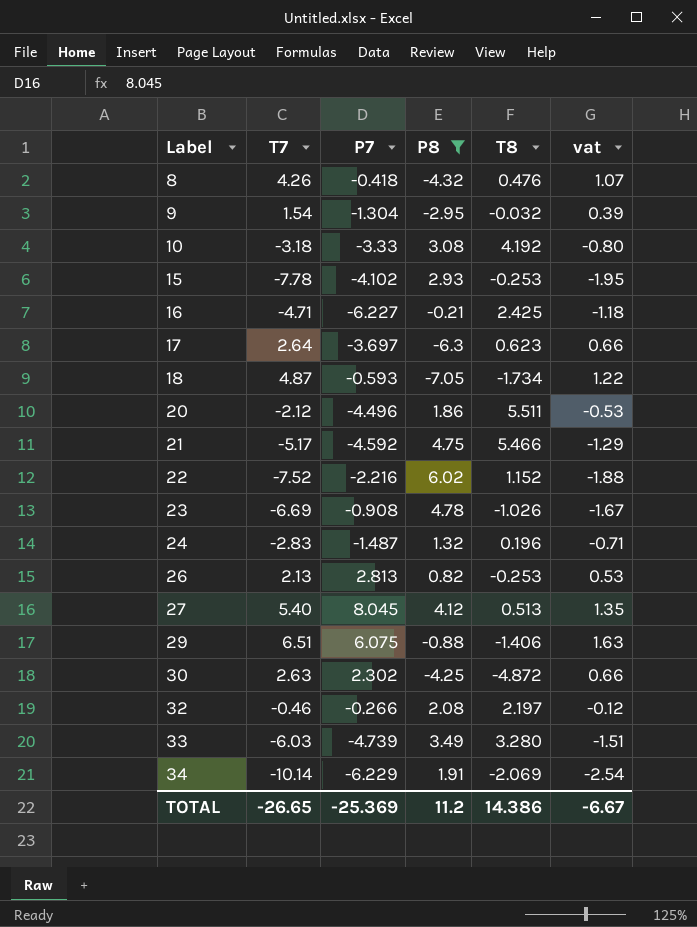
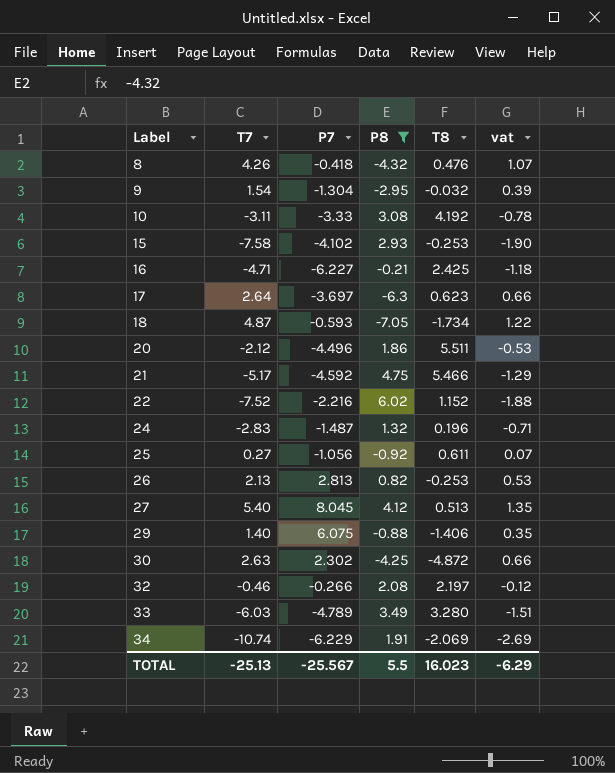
row 23: -6.69 | -0.908 | 4.78 | -1.026 | -1.67 -> none
10 | T7: -3.18 -> -3.11
10 | vat: -0.80 -> -0.78
15 | T7: -7.78 -> -7.58
15 | vat: -1.95 -> -1.90
row 25: none -> 0.27 | -1.056 | -0.92 | 0.611 | 0.07
29 | T7: 6.51 -> 1.40
29 | vat: 1.63 -> 0.35
33 | P7: -4.739 -> -4.789
34 | T7: -10.14 -> -10.74
34 | vat: -2.54 -> -2.69
TOTAL | T7: -26.65 -> -25.13
TOTAL | P7: -25.369 -> -25.567
TOTAL | P8: 11.2 -> 5.5
TOTAL | T8: 14.386 -> 16.023
TOTAL | vat: -6.67 -> -6.29

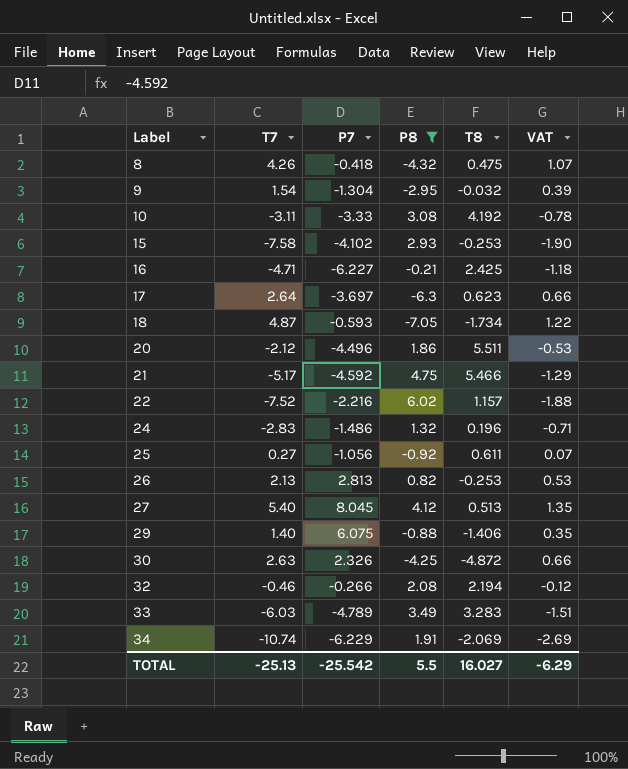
column name: vat -> VAT
8 | T8: 0.476 -> 0.475
22 | T8: 1.152 -> 1.157
24 | P7: -1.487 -> -1.486
30 | P7: 2.302 -> 2.326
32 | T8: 2.197 -> 2.194
33 | T8: 3.280 -> 3.283
TOTAL | P7: -25.567 -> -25.542
TOTAL | T8: 16.023 -> 16.027

